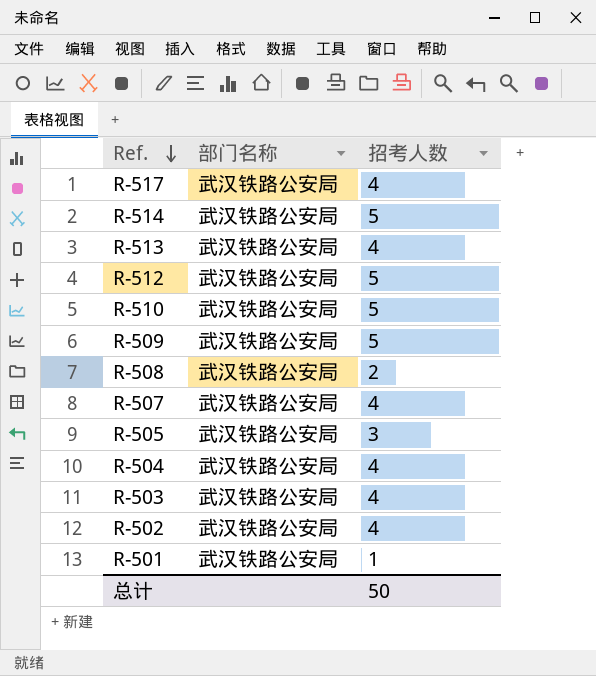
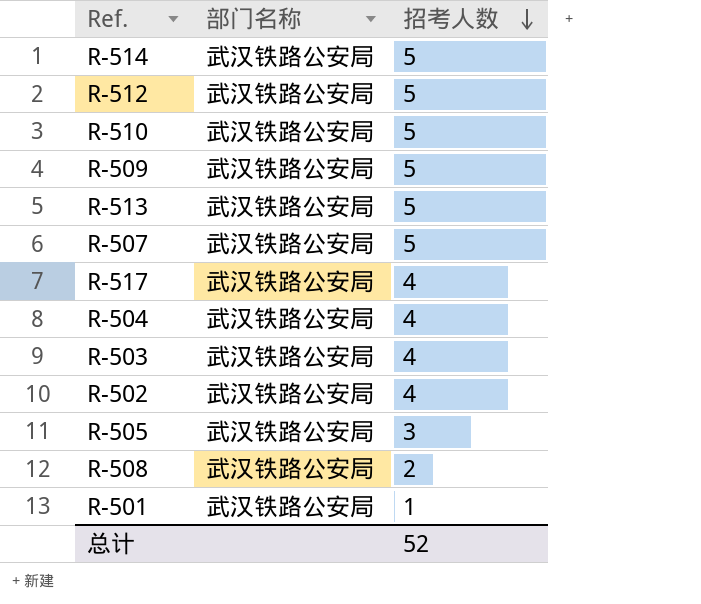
row order: Ref. descending -> 招考人数 descending
R-513 | 招考人数: 4 -> 5
R-507 | 招考人数: 4 -> 5
总计 | 招考人数: 50 -> 52

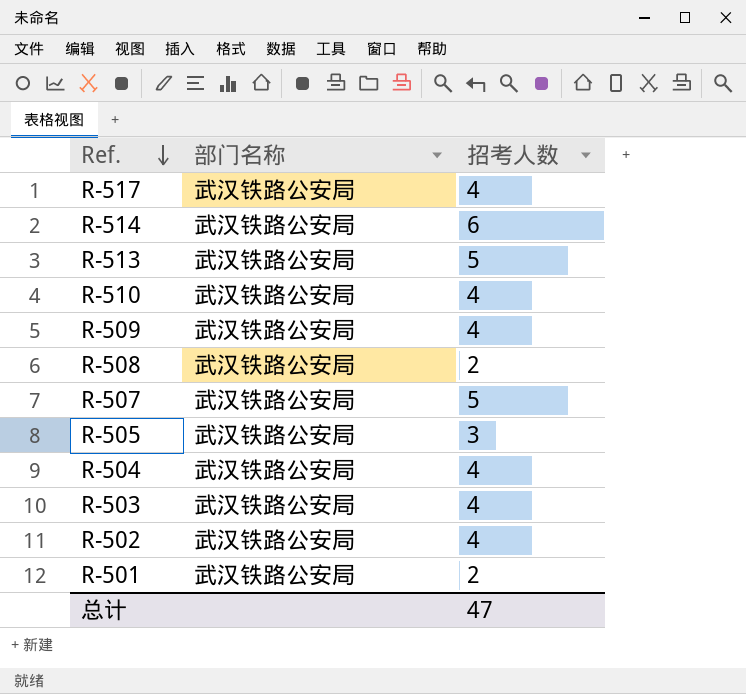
row order: 招考人数 descending -> Ref. descending
row R-512: 武汉铁路公安局 | 5 -> none
R-514 | 招考人数: 5 -> 6
R-510 | 招考人数: 5 -> 4
R-509 | 招考人数: 5 -> 4
R-501 | 招考人数: 1 -> 2
总计 | 招考人数: 52 -> 47

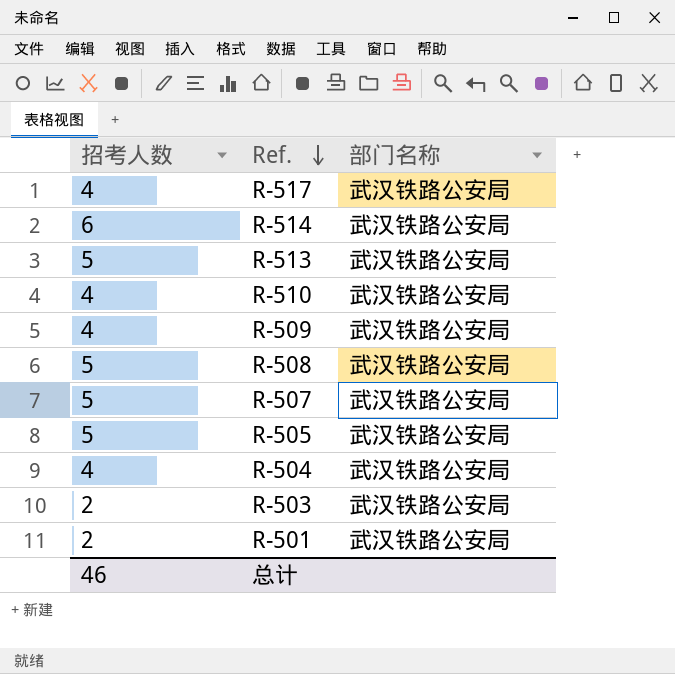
column 招考人数 | position: 3 -> 1
row R-502: 武汉铁路公安局 | 4 -> none
R-508 | 招考人数: 2 -> 5
R-505 | 招考人数: 3 -> 5
R-503 | 招考人数: 4 -> 2
总计 | 招考人数: 47 -> 46

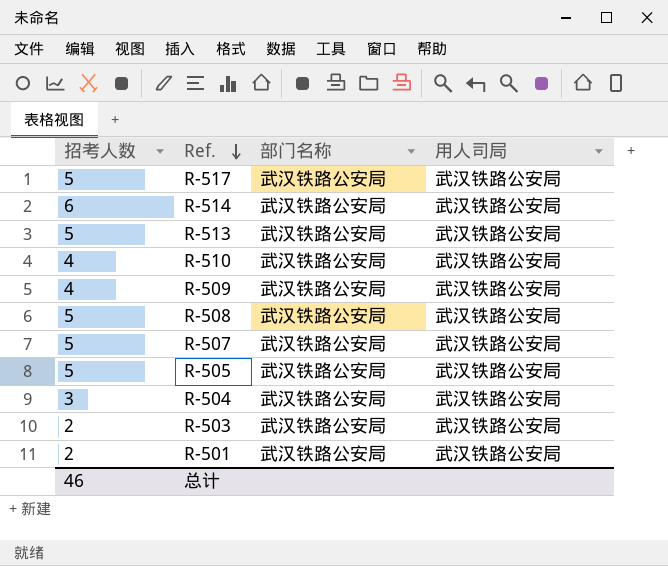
column 用人司局 | position: none -> 4
R-517 | 招考人数: 4 -> 5
R-504 | 招考人数: 4 -> 3

